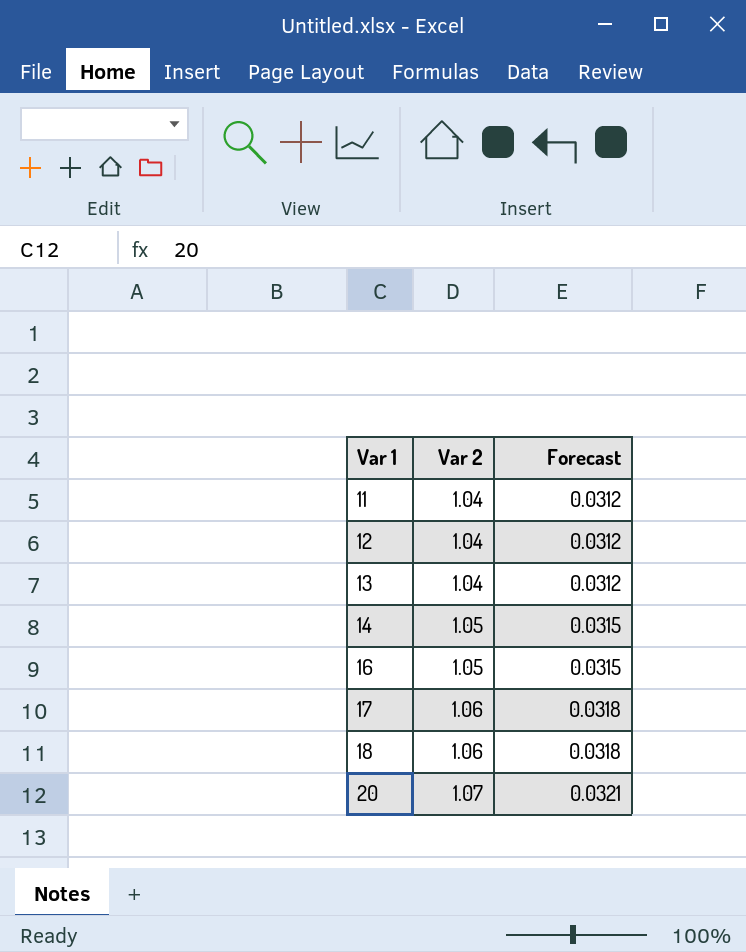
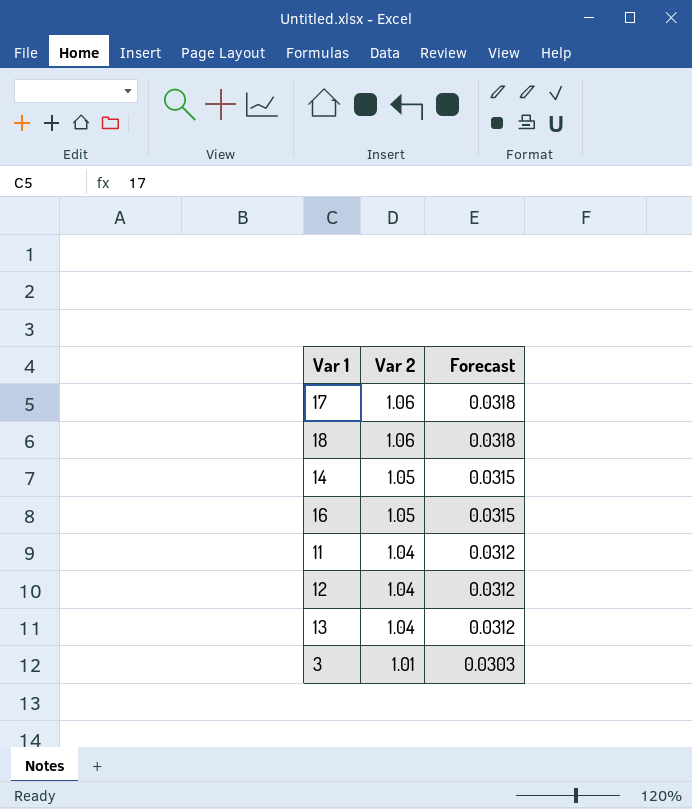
row order: Var 1 ascending -> Var 2 descending
row 20: 1.07 | 0.0321 -> none
row 3: none -> 1.01 | 0.0303

